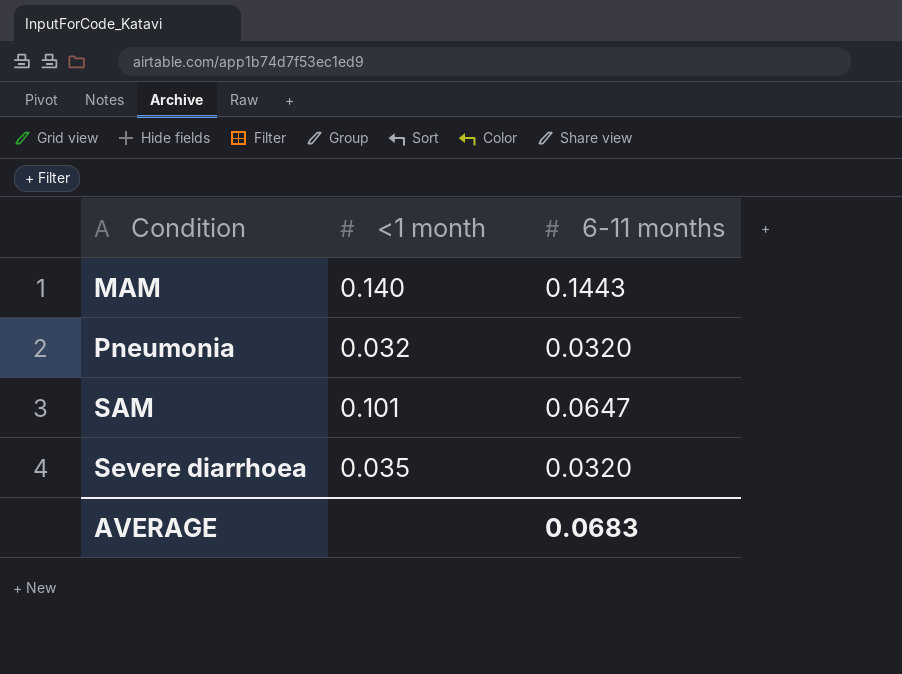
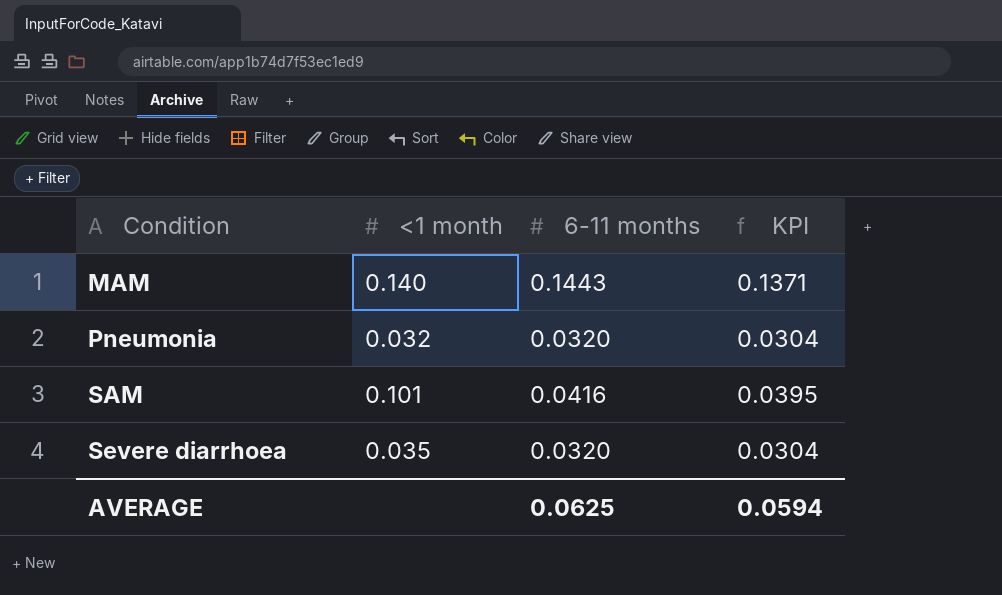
column KPI | formula: none -> [6-11 months] * 0.95
SAM | 6-11 months: 0.0647 -> 0.0416
AVERAGE | 6-11 months: 0.0683 -> 0.0625

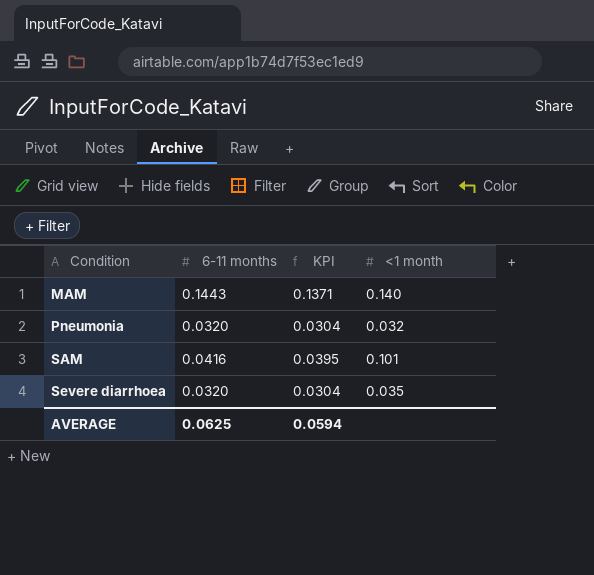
column <1 month | position: 2 -> 4

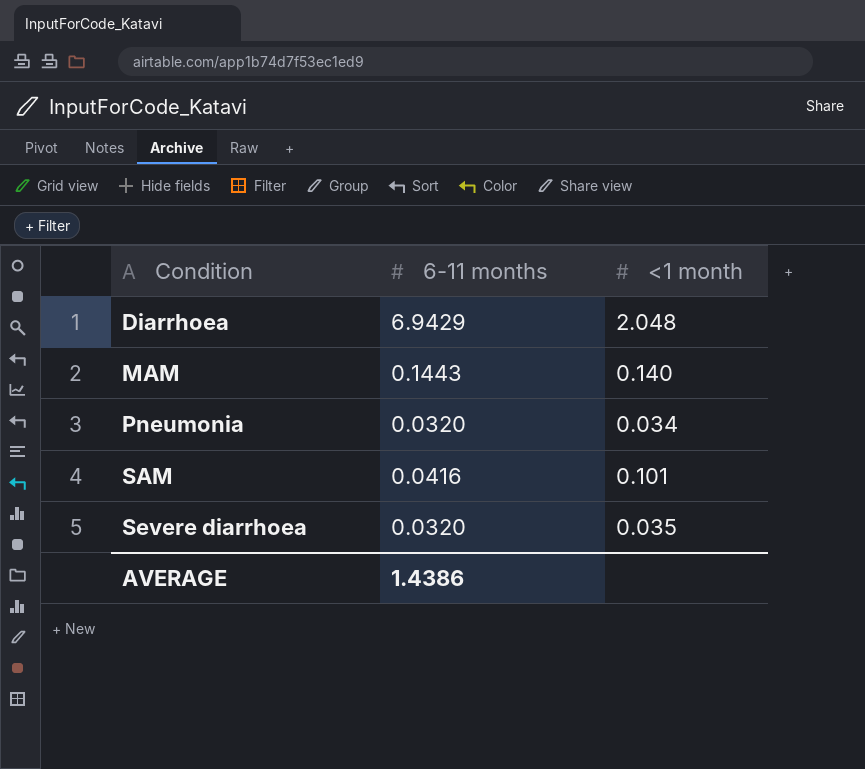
column KPI | formula: [6-11 months] * 0.95 -> none
row Diarrhoea: none -> 6.9429 | 2.048
Pneumonia | <1 month: 0.032 -> 0.034
AVERAGE | 6-11 months: 0.0625 -> 1.4386

